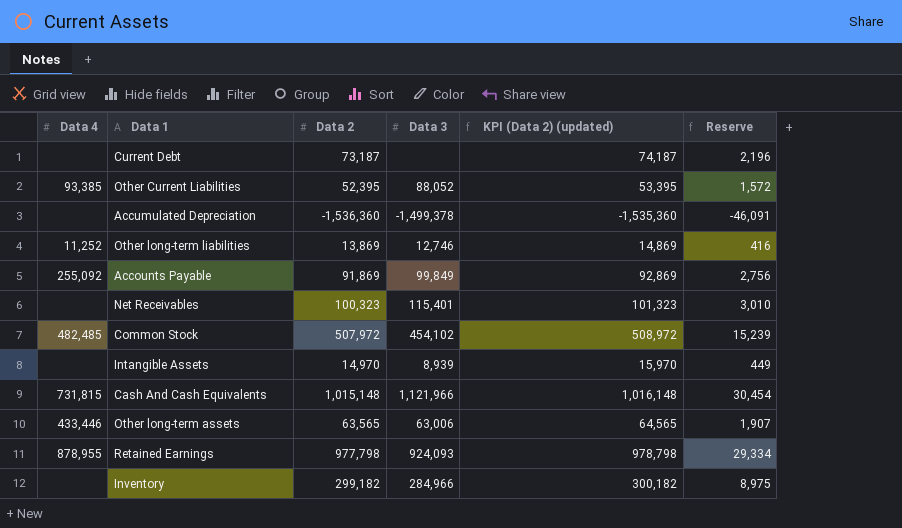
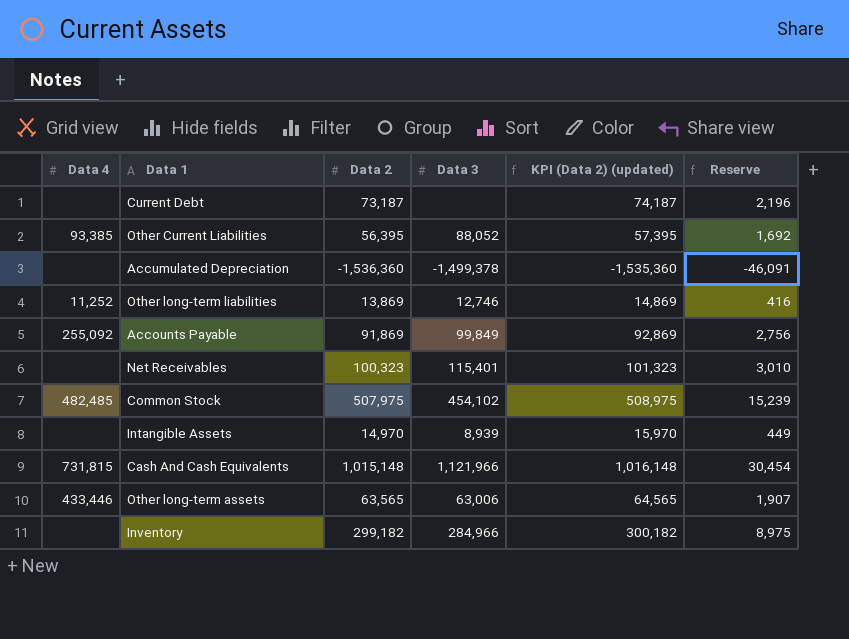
row Retained Earnings: 878,955 | 977,798 | 924,093 | 978,798 | 29,334 -> none
Other Current Liabilities | Data 2: 52,395 -> 56,395
Other Current Liabilities | KPI (Data 2) (updated): 53,395 -> 57,395
Other Current Liabilities | Reserve: 1,572 -> 1,692
Common Stock | Data 2: 507,972 -> 507,975
Common Stock | KPI (Data 2) (updated): 508,972 -> 508,975

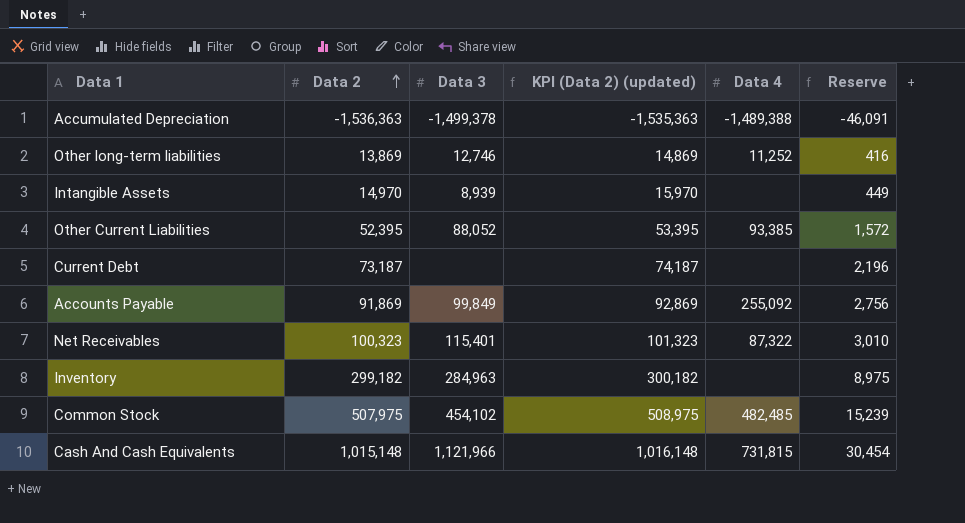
row order: none -> Data 2 ascending
column Data 4 | position: 1 -> 5
row Other long-term assets: 433,446 | 63,565 | 63,006 | 64,565 | 1,907 -> none
Accumulated Depreciation | Data 2: -1,536,360 -> -1,536,363
Accumulated Depreciation | KPI (Data 2) (updated): -1,535,360 -> -1,535,363
Accumulated Depreciation | Data 4: none -> -1,489,388
Other Current Liabilities | Data 2: 56,395 -> 52,395
Other Current Liabilities | KPI (Data 2) (updated): 57,395 -> 53,395
Other Current Liabilities | Reserve: 1,692 -> 1,572
Net Receivables | Data 4: none -> 87,322
Inventory | Data 3: 284,966 -> 284,963

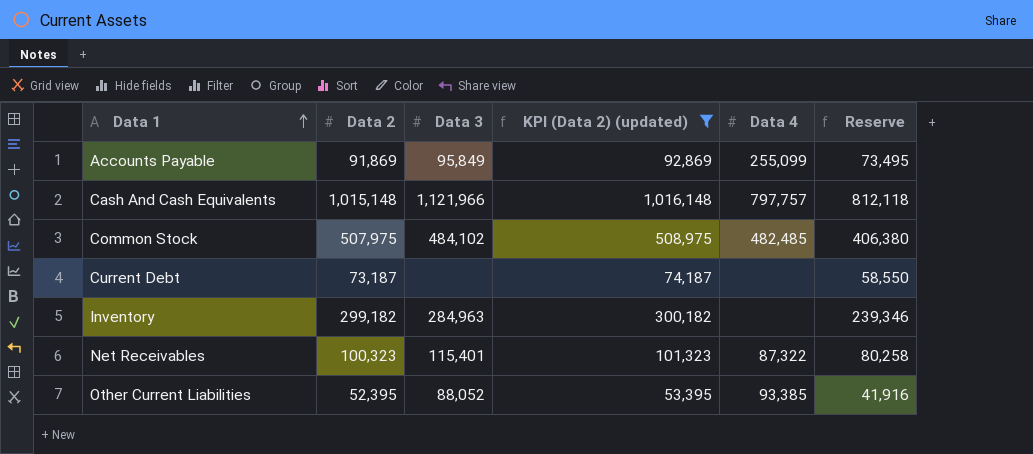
filter: none -> KPI (Data 2) (updated) >= 53,395
row order: Data 2 ascending -> Data 1 ascending
column Reserve | formula: [Data 2] * 0.03 -> [Data 2] * 0.8
Accounts Payable | Data 3: 99,849 -> 95,849
Accounts Payable | Data 4: 255,092 -> 255,099
Cash And Cash Equivalents | Data 4: 731,815 -> 797,757
Common Stock | Data 3: 454,102 -> 484,102

